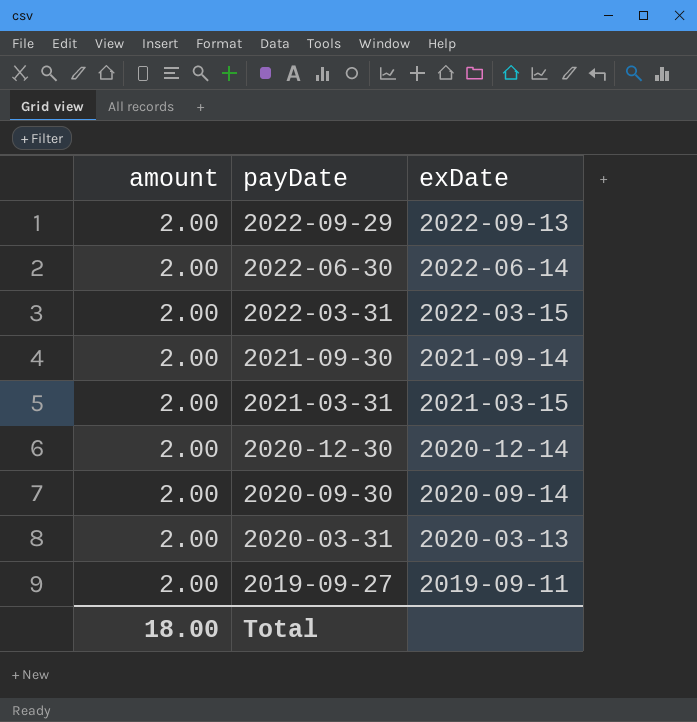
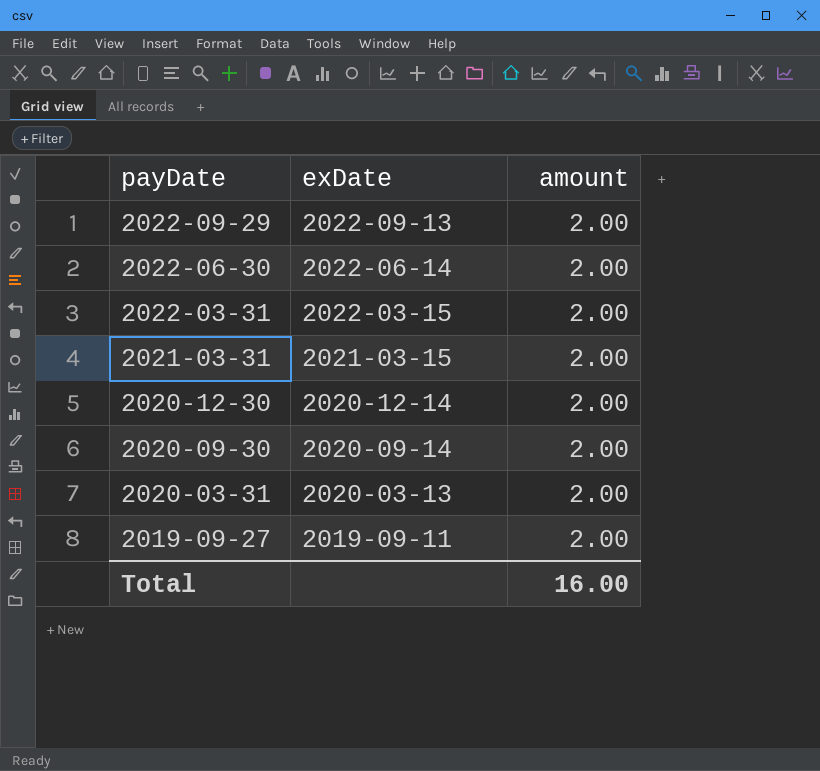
column amount | position: 1 -> 3
row 2021-09-30: 2.00 | 2021-09-14 -> none
Total | amount: 18.00 -> 16.00

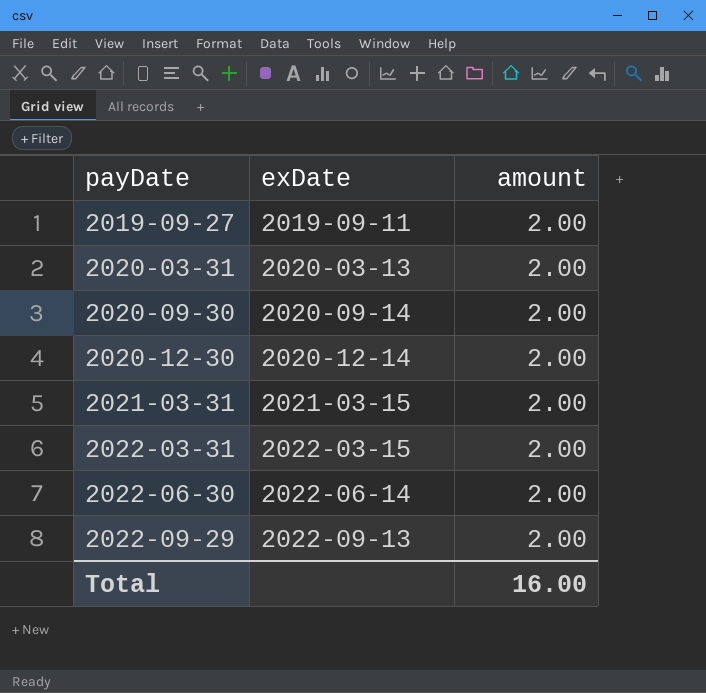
row order: payDate descending -> payDate ascending

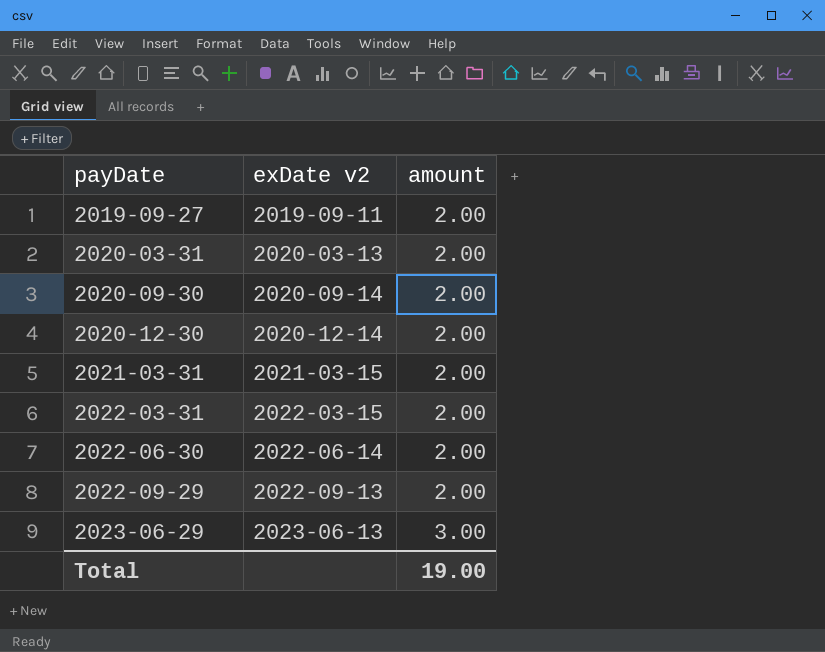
column name: exDate -> exDate v2
row 2023-06-29: none -> 2023-06-13 | 3.00
Total | amount: 16.00 -> 19.00

